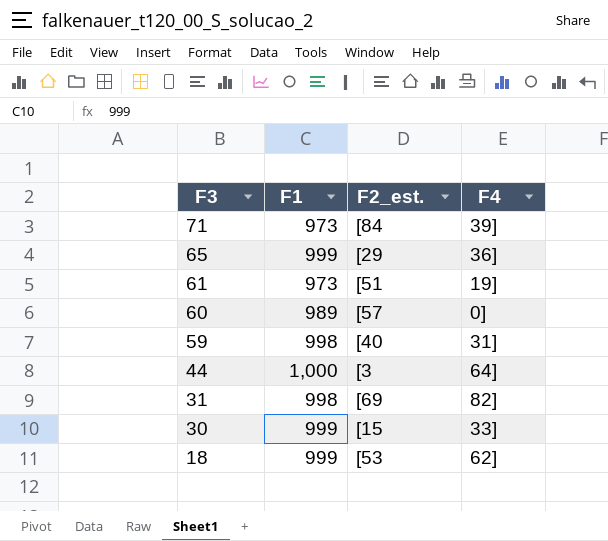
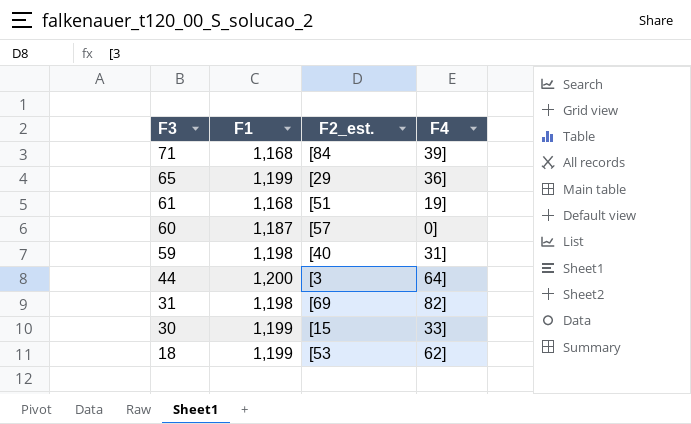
71 | F1: 973 -> 1,168
65 | F1: 999 -> 1,199
61 | F1: 973 -> 1,168
60 | F1: 989 -> 1,187
59 | F1: 998 -> 1,198
44 | F1: 1,000 -> 1,200
31 | F1: 998 -> 1,198
30 | F1: 999 -> 1,199
18 | F1: 999 -> 1,199

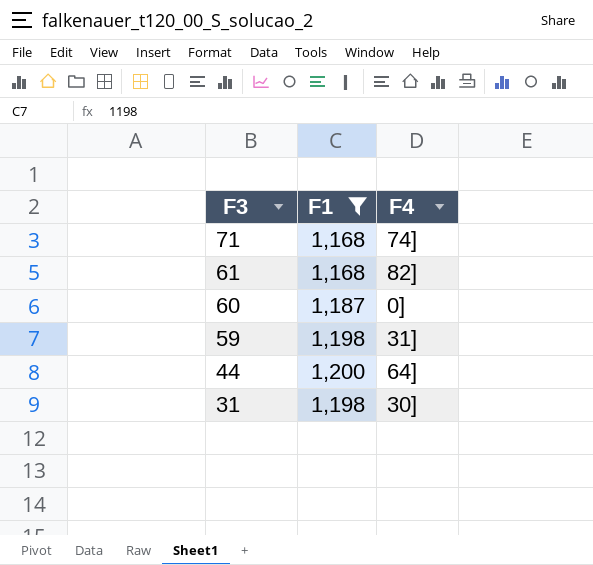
filter: none -> F1 != 1,199
column F2_est. | position: 3 -> none
71 | F4: 39] -> 74]
61 | F4: 19] -> 82]
31 | F4: 82] -> 30]

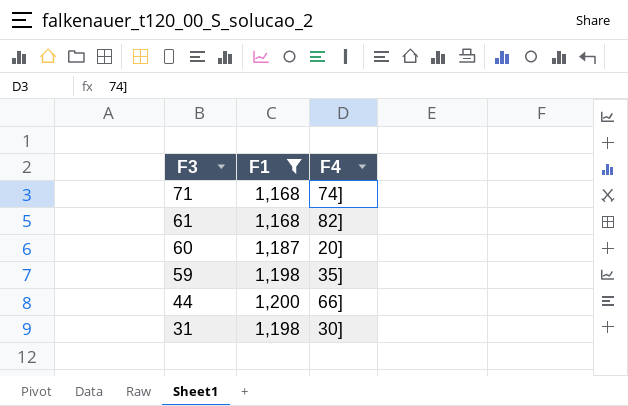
60 | F4: 0] -> 20]
59 | F4: 31] -> 35]
44 | F4: 64] -> 66]

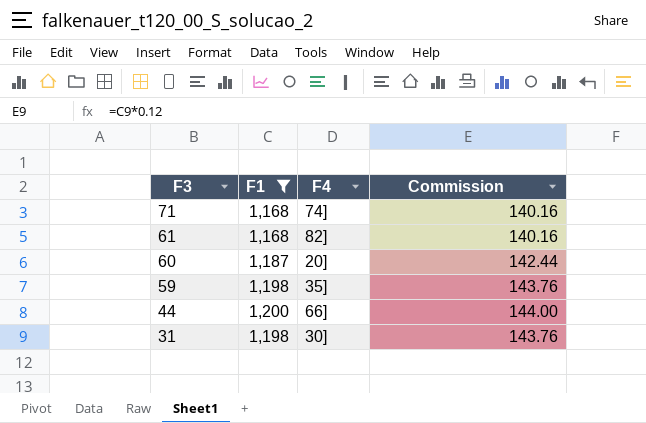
column Commission | formula: none -> [F1] * 0.12

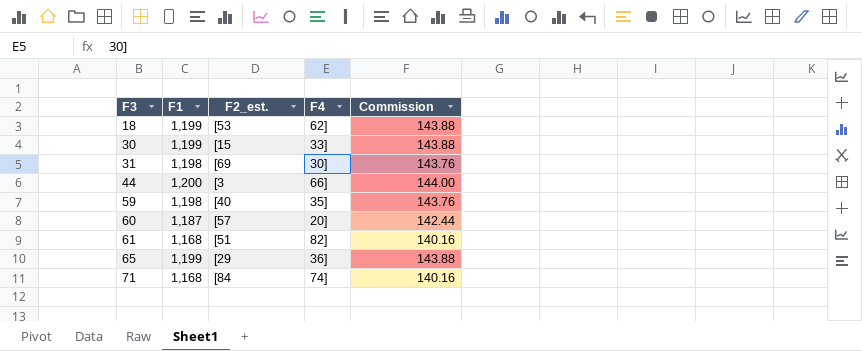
filter: F1 != 1,199 -> none
row order: F3 descending -> F3 ascending
column F2_est. | position: none -> 3

